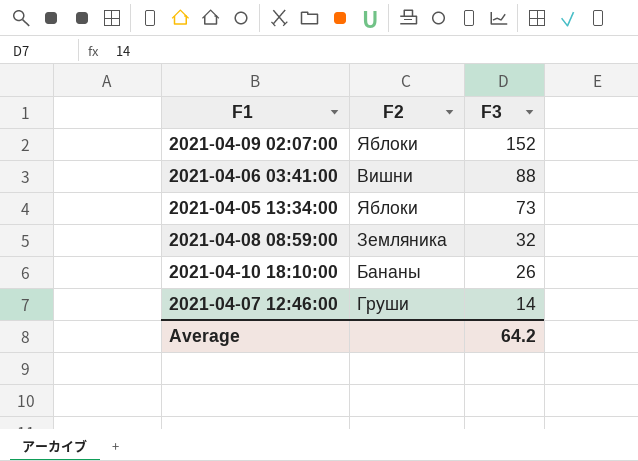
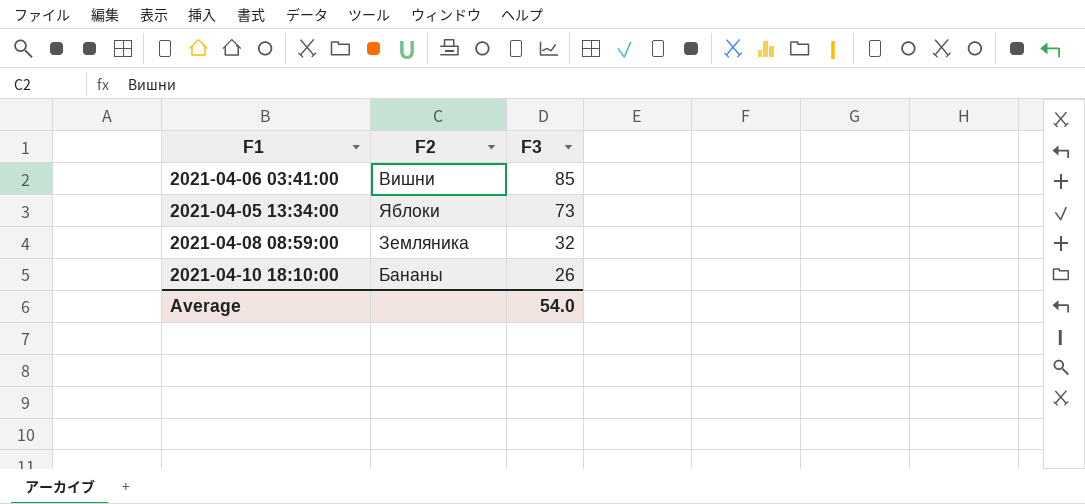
row 2021-04-09 02:07:00: Яблоки | 152 -> none
row 2021-04-07 12:46:00: Груши | 14 -> none
2021-04-06 03:41:00 | F3: 88 -> 85
Average | F3: 64.2 -> 54.0

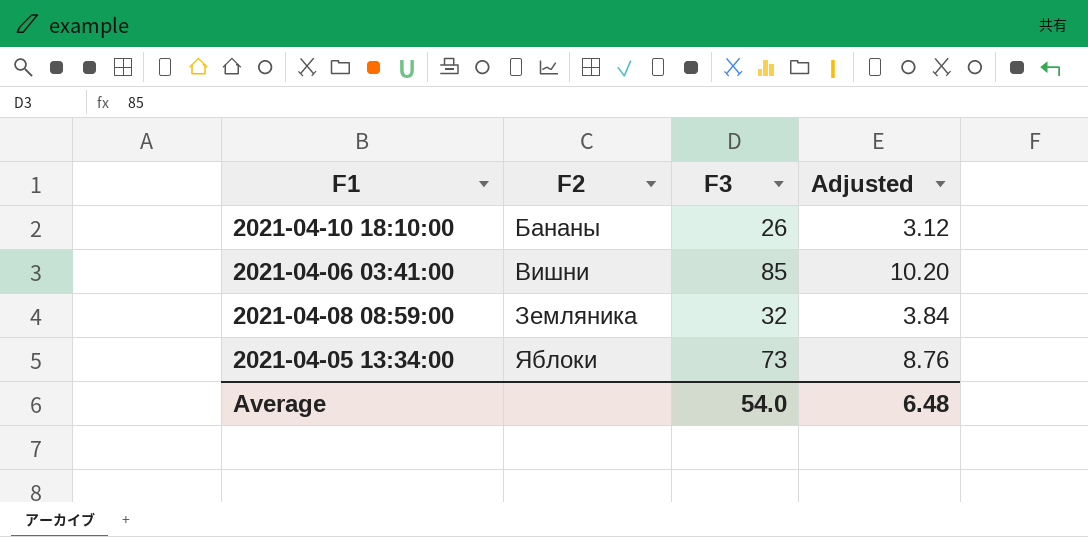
row order: F3 descending -> F2 ascending
column Adjusted | formula: none -> [F3] * 0.12

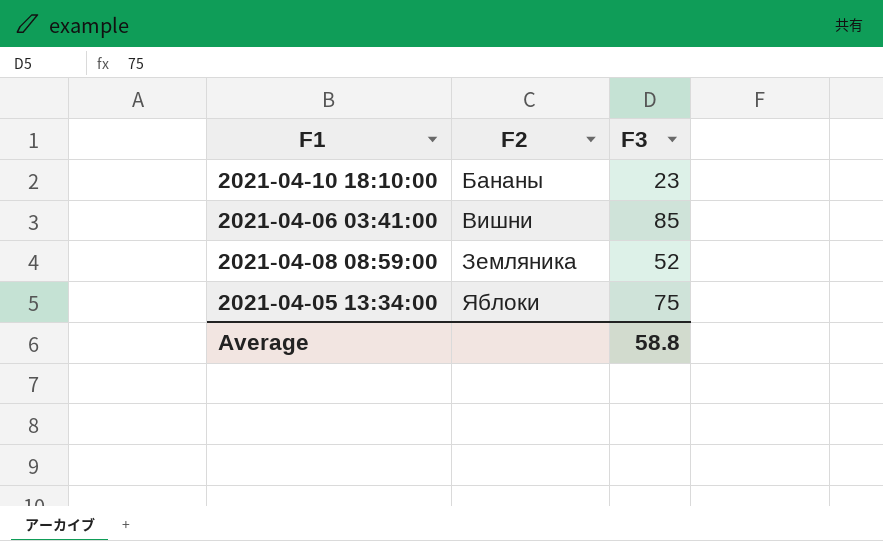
column Adjusted | formula: [F3] * 0.12 -> none
2021-04-10 18:10:00 | F3: 26 -> 23
2021-04-08 08:59:00 | F3: 32 -> 52
2021-04-05 13:34:00 | F3: 73 -> 75
Average | F3: 54.0 -> 58.8

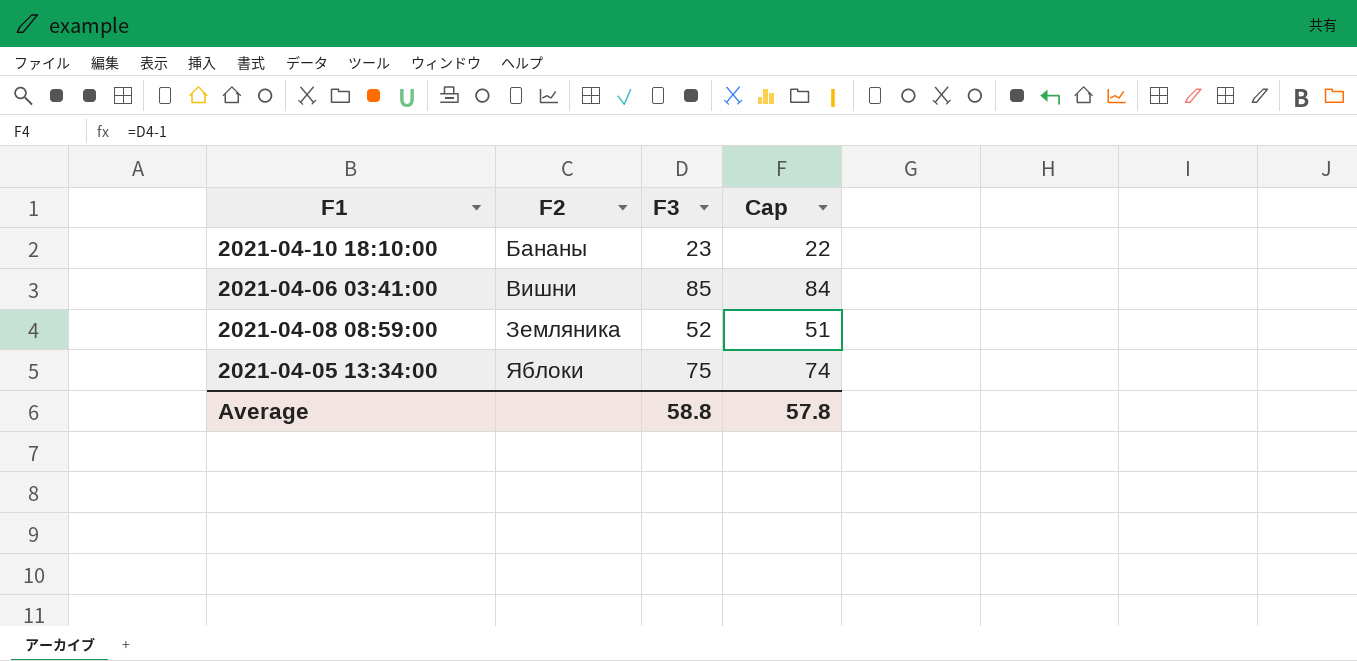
column Cap | formula: none -> [F3] - 1

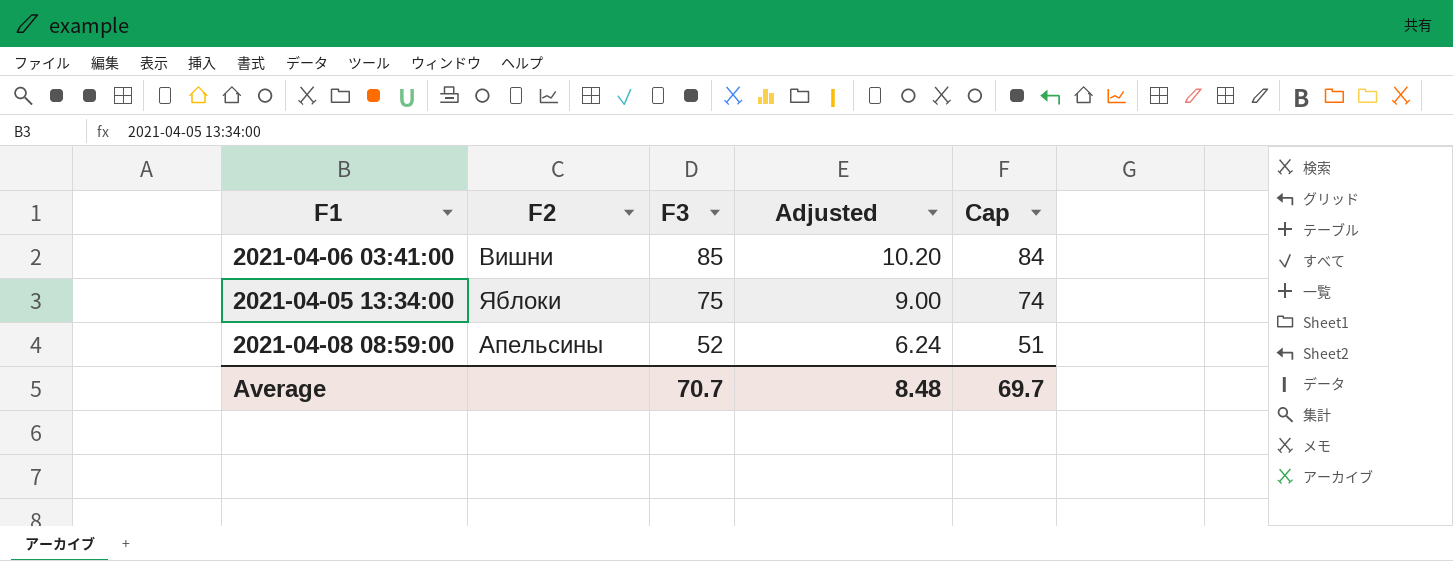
row order: F2 ascending -> F3 descending
column Adjusted | formula: none -> [F3] * 0.12
row 2021-04-10 18:10:00: Бананы | 23 | 22 -> none
2021-04-08 08:59:00 | F2: Земляника -> Апельсины
Average | F3: 58.8 -> 70.7
Average | Cap: 57.8 -> 69.7

